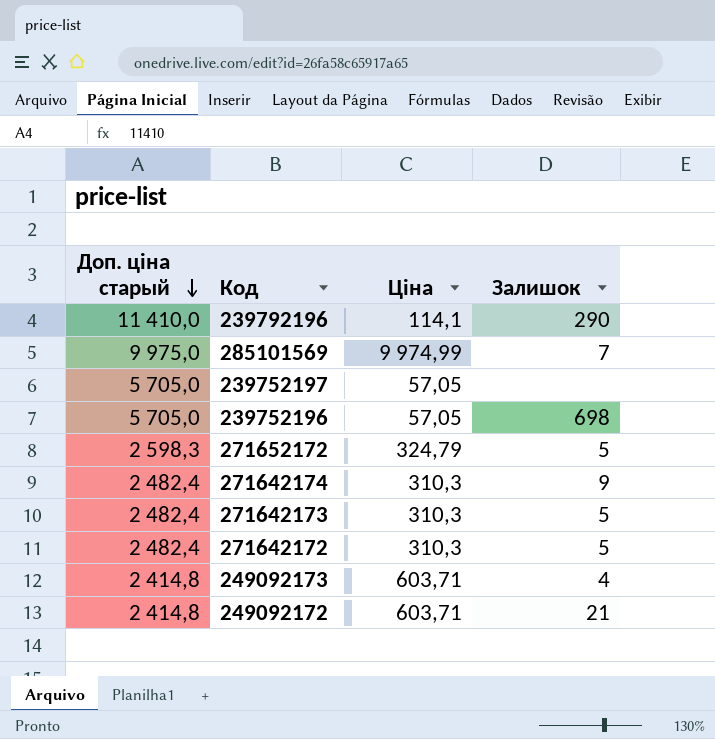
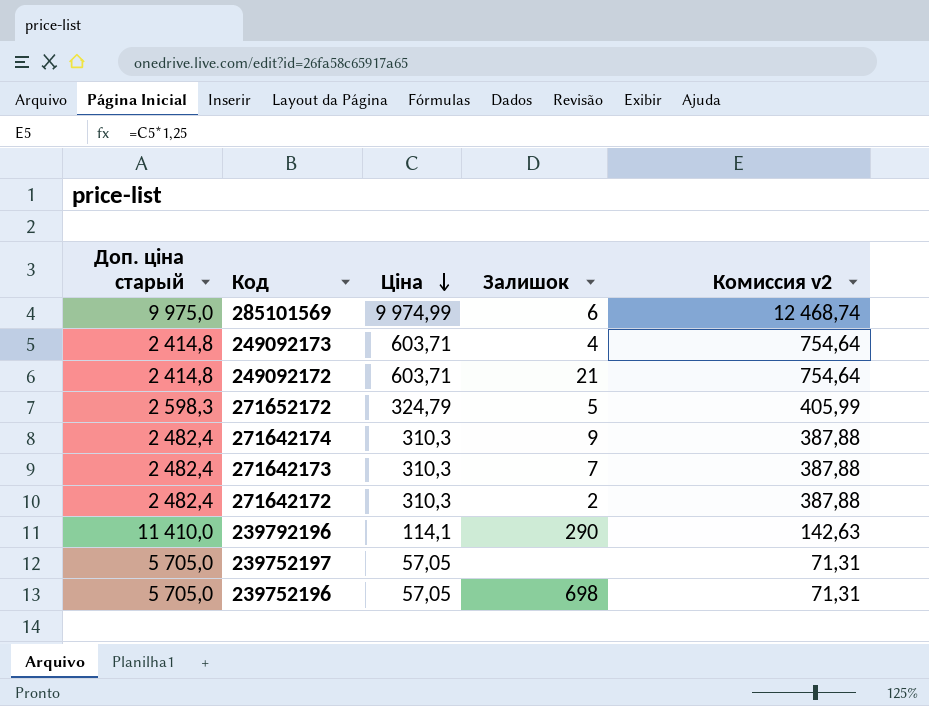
row order: Доп. ціна старый descending -> Ціна descending
column Комиссия v2 | formula: none -> [Ціна] * 1,25
285101569 | Залишок: 7 -> 6
271642173 | Залишок: 5 -> 7
271642172 | Залишок: 5 -> 2

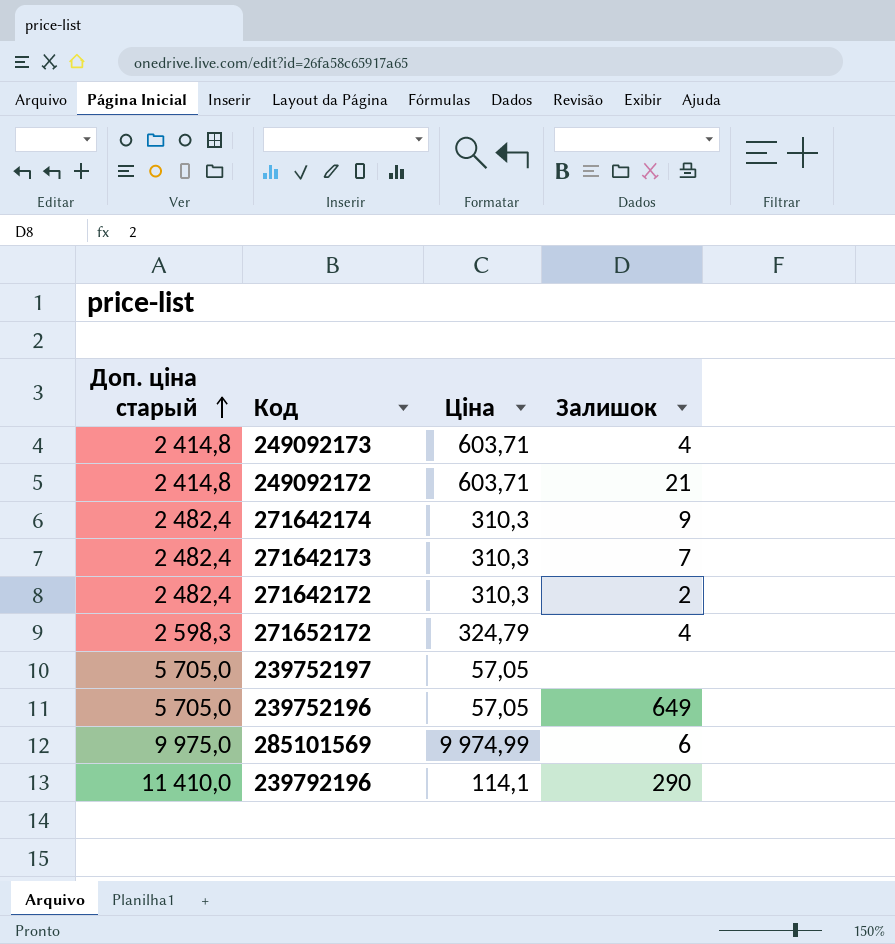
row order: Ціна descending -> Доп. ціна старый ascending
column Комиссия v2 | formula: [Ціна] * 1,25 -> none
271652172 | Залишок: 5 -> 4
239752196 | Залишок: 698 -> 649

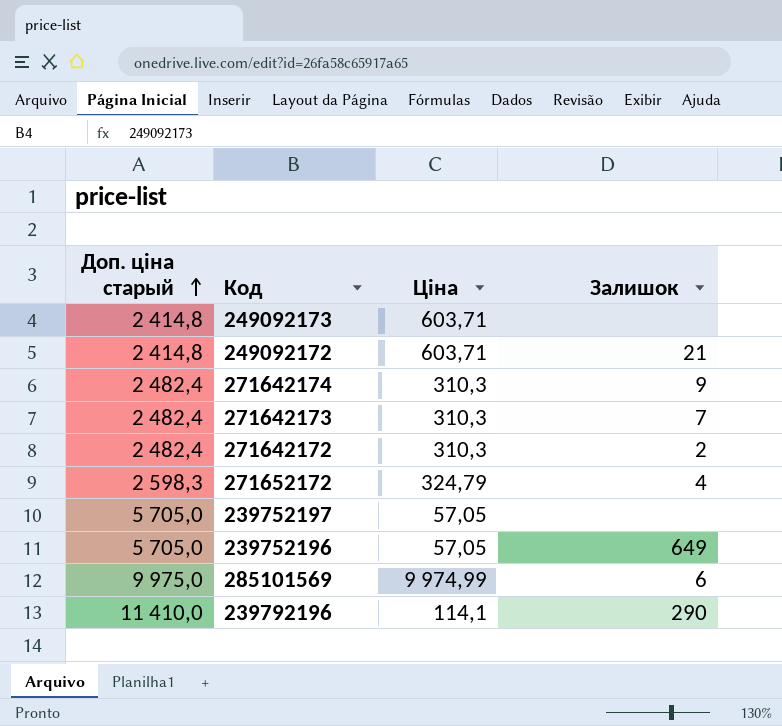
249092173 | Залишок: 4 -> none

